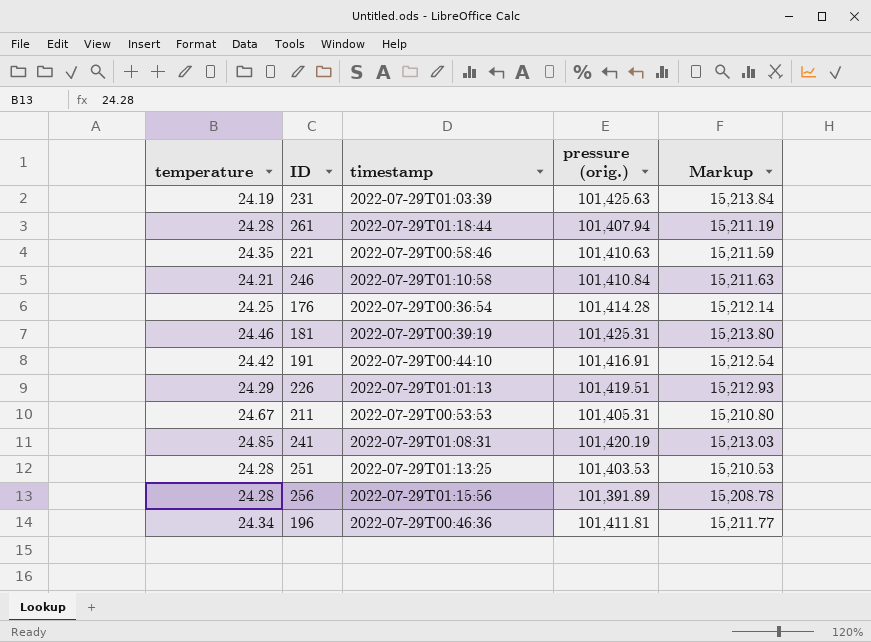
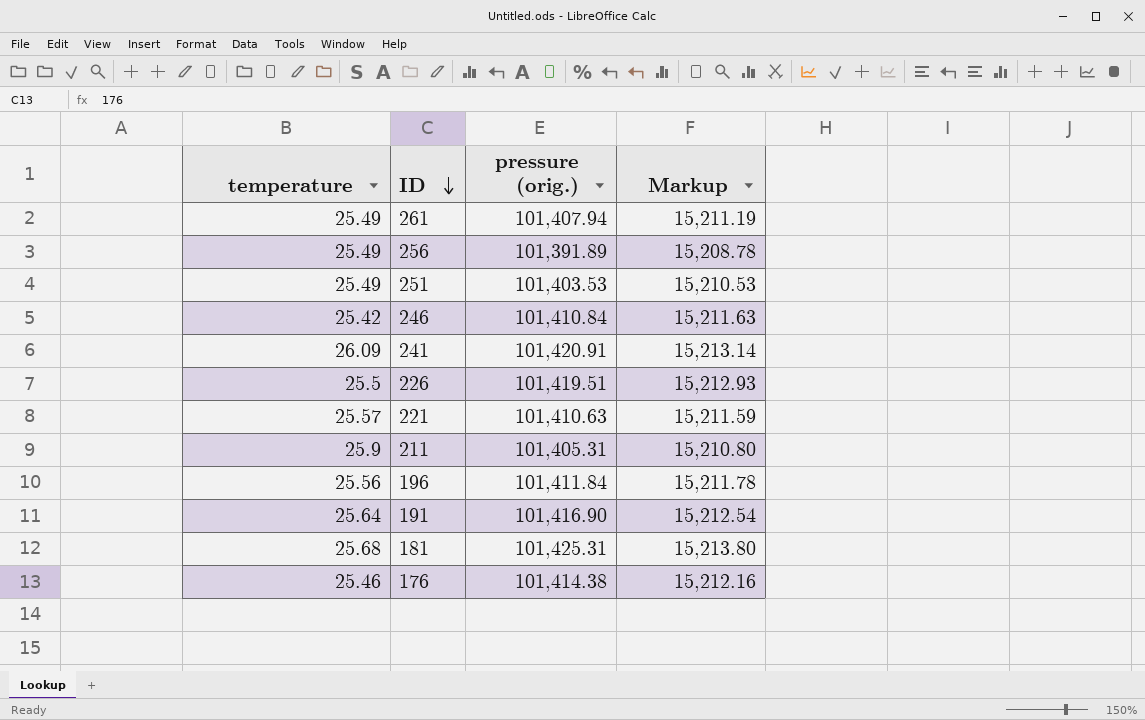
row order: none -> ID descending
column timestamp | position: 3 -> none
row 231: 24.19 | 2022-07-29T01:03:39 | 101,425.63 | 15,213.84 -> none
261 | temperature: 24.28 -> 25.49
256 | temperature: 24.28 -> 25.49
251 | temperature: 24.28 -> 25.49
246 | temperature: 24.21 -> 25.42
241 | temperature: 24.85 -> 26.09
241 | pressure (orig.): 101,420.19 -> 101,420.91
241 | Markup: 15,213.03 -> 15,213.14
226 | temperature: 24.29 -> 25.5
221 | temperature: 24.35 -> 25.57
211 | temperature: 24.67 -> 25.9
196 | temperature: 24.34 -> 25.56
196 | pressure (orig.): 101,411.81 -> 101,411.84
196 | Markup: 15,211.77 -> 15,211.78
191 | temperature: 24.42 -> 25.64
191 | pressure (orig.): 101,416.91 -> 101,416.90
181 | temperature: 24.46 -> 25.68
176 | temperature: 24.25 -> 25.46
176 | pressure (orig.): 101,414.28 -> 101,414.38
176 | Markup: 15,212.14 -> 15,212.16

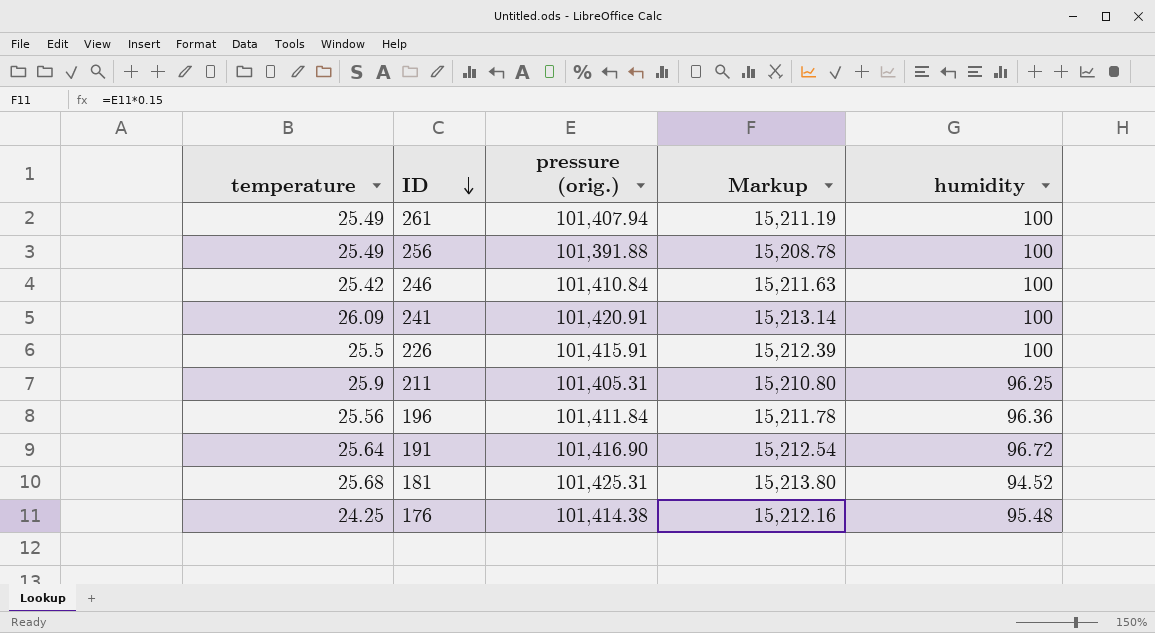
column humidity | position: none -> 5
row 251: 25.49 | 101,403.53 | 15,210.53 -> none
row 221: 25.57 | 101,410.63 | 15,211.59 -> none
256 | pressure (orig.): 101,391.89 -> 101,391.88
226 | pressure (orig.): 101,419.51 -> 101,415.91
226 | Markup: 15,212.93 -> 15,212.39
176 | temperature: 25.46 -> 24.25

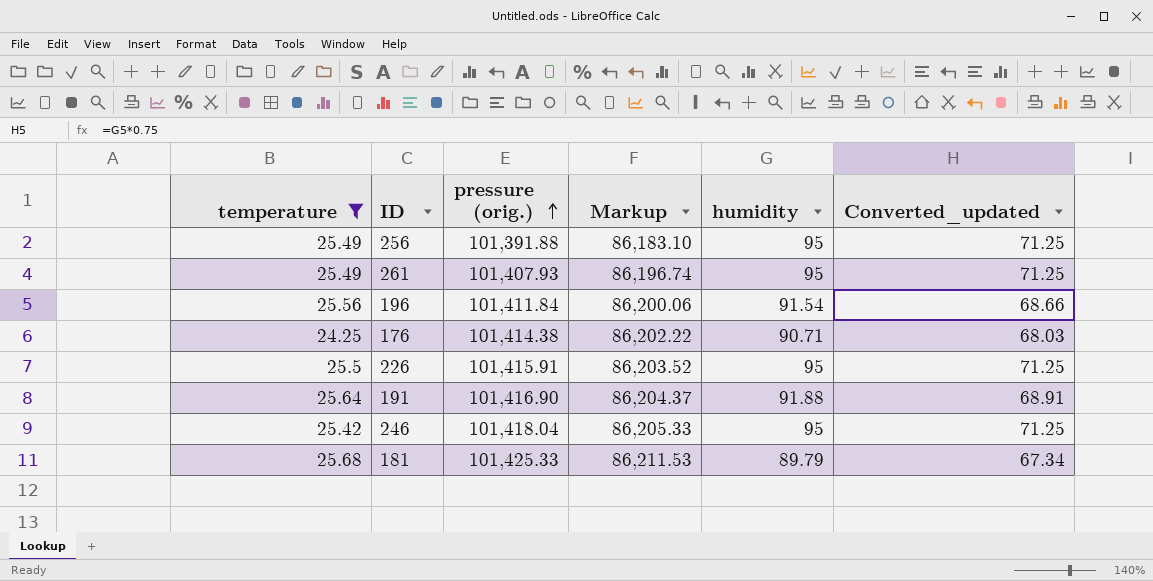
filter: none -> temperature <= 25.68
row order: ID descending -> pressure (orig.) ascending
column Markup | formula: [pressure (orig.)] * 0.15 -> [pressure (orig.)] * 0.85
column Converted_updated | formula: none -> [humidity] * 0.75
256 | humidity: 100 -> 95
261 | pressure (orig.): 101,407.94 -> 101,407.93
261 | humidity: 100 -> 95
196 | humidity: 96.36 -> 91.54
176 | humidity: 95.48 -> 90.71
226 | humidity: 100 -> 95
191 | humidity: 96.72 -> 91.88
246 | pressure (orig.): 101,410.84 -> 101,418.04
246 | humidity: 100 -> 95
181 | pressure (orig.): 101,425.31 -> 101,425.33
181 | humidity: 94.52 -> 89.79

